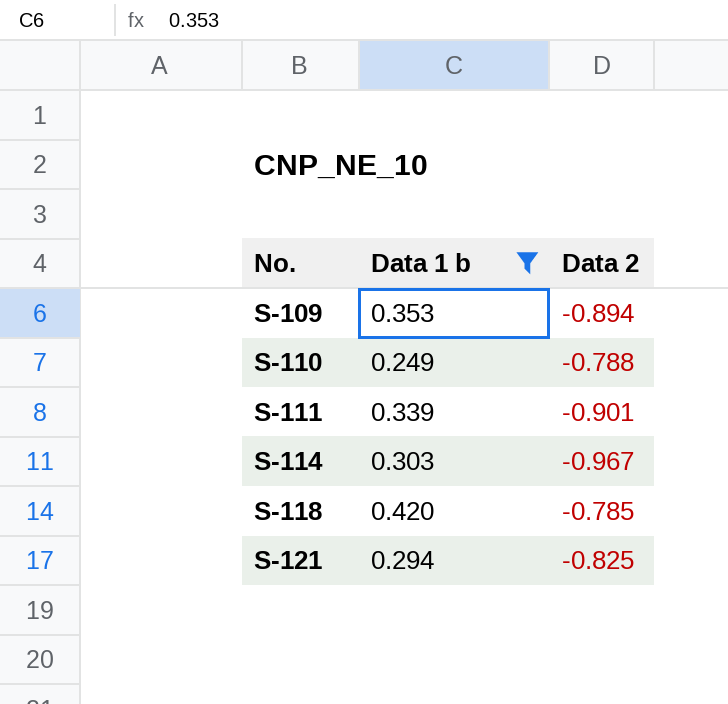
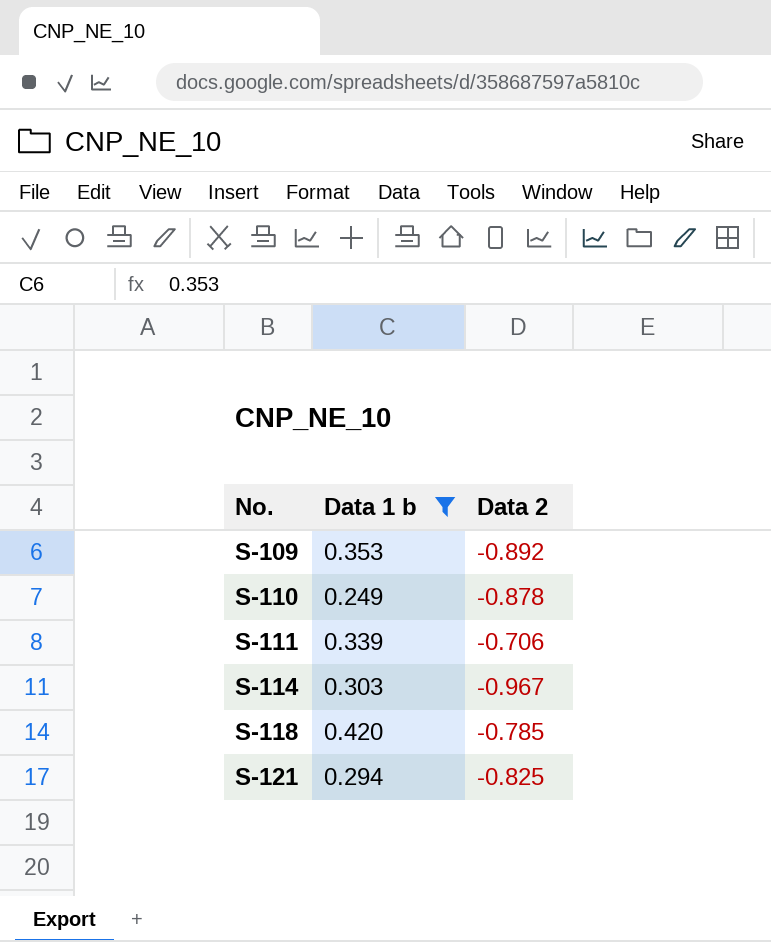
S-109 | Data 2: -0.894 -> -0.892
S-110 | Data 2: -0.788 -> -0.878
S-111 | Data 2: -0.901 -> -0.706

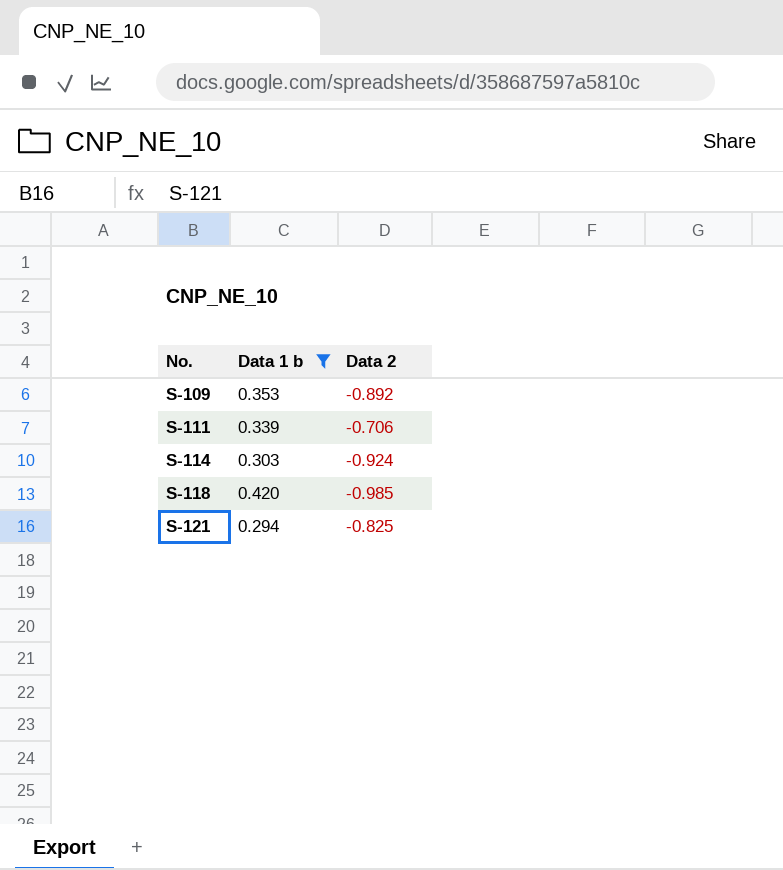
row S-110: 0.249 | -0.878 -> none
S-114 | Data 2: -0.967 -> -0.924
S-118 | Data 2: -0.785 -> -0.985

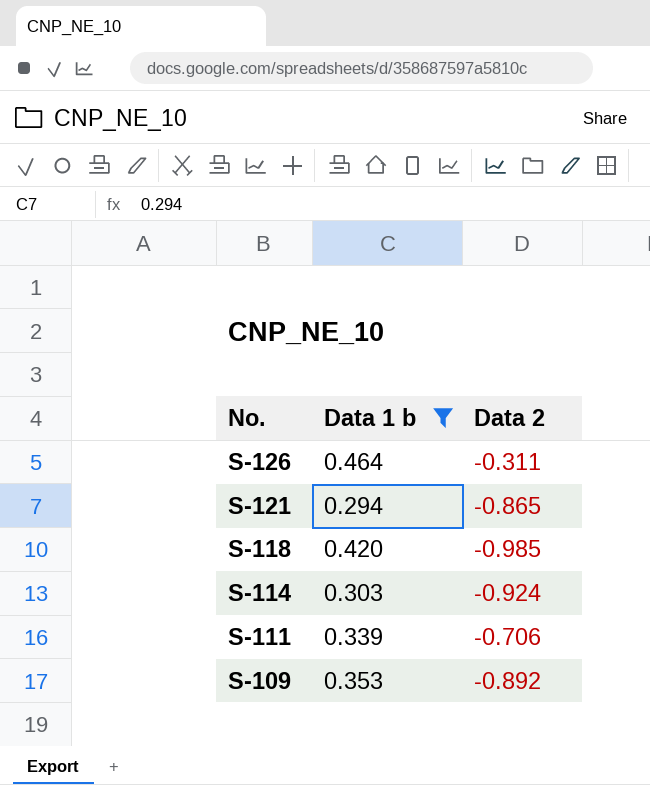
row order: No. ascending -> No. descending
row S-126: none -> 0.464 | -0.311
S-121 | Data 2: -0.825 -> -0.865

